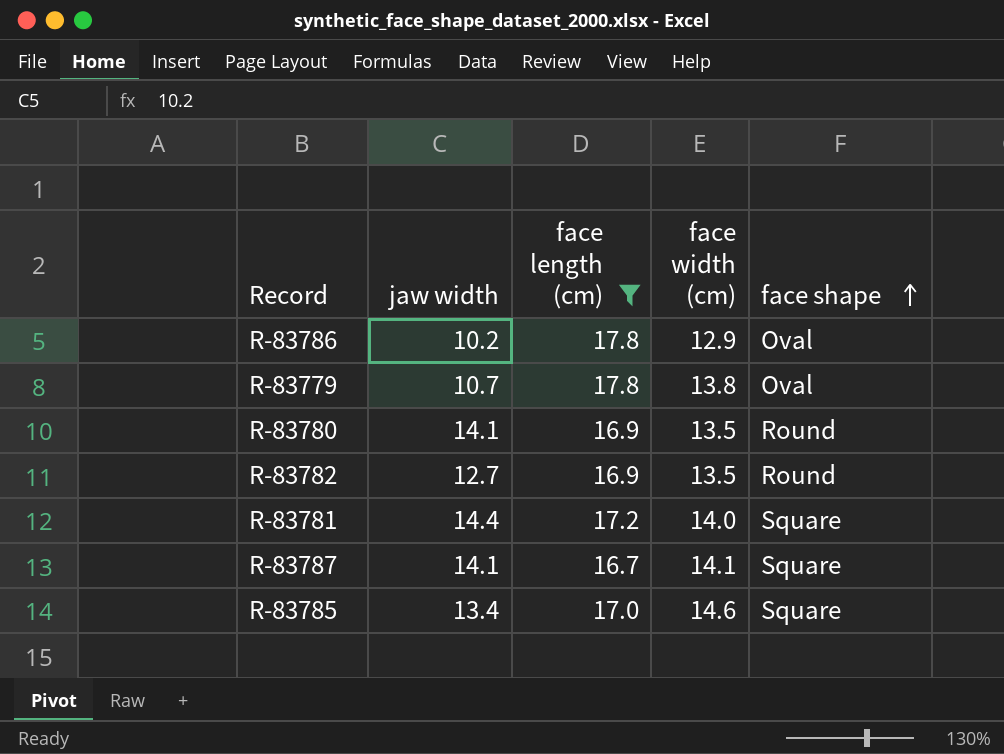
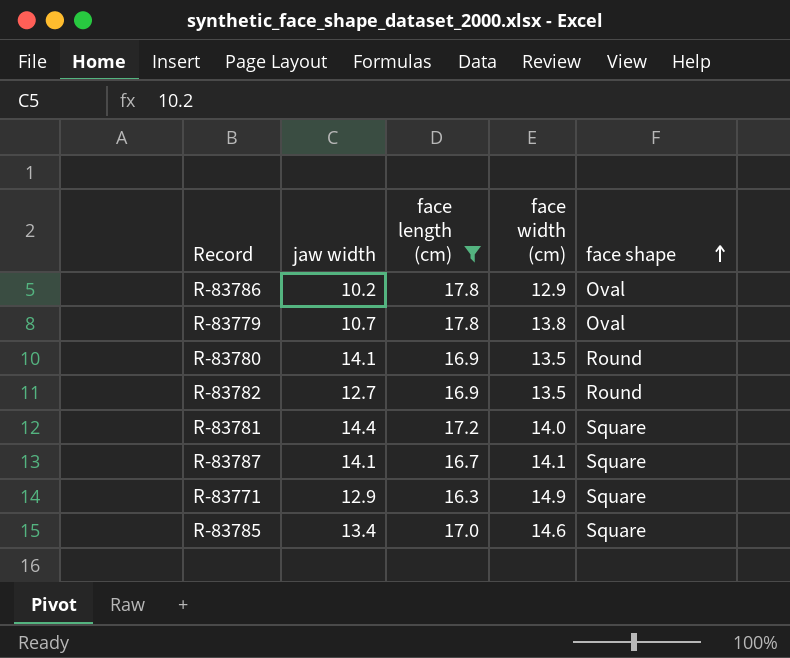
row R-83771: none -> 12.9 | 16.3 | 14.9 | Square

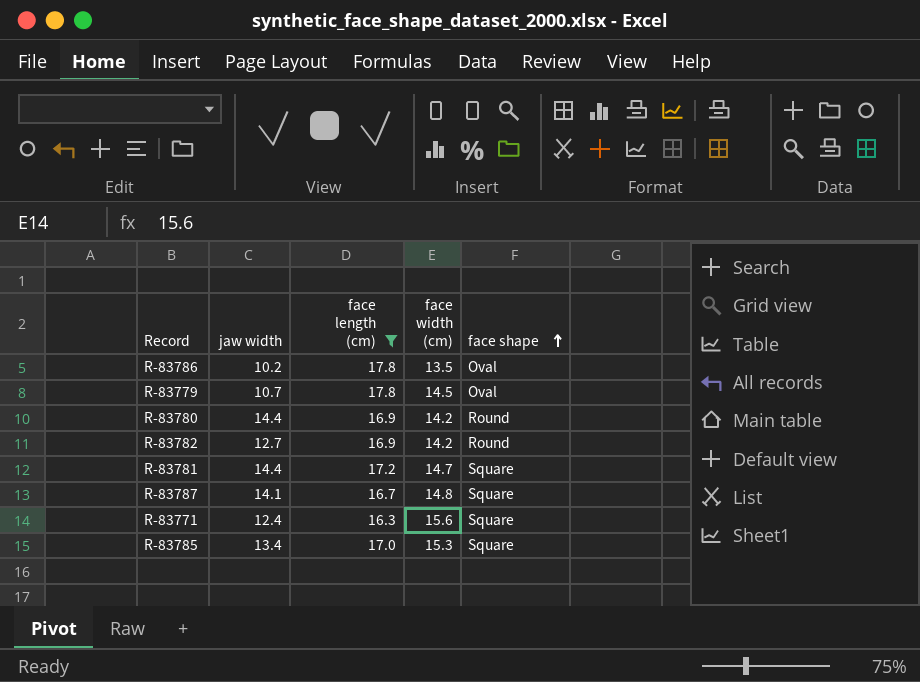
R-83786 | face width (cm): 12.9 -> 13.5
R-83779 | face width (cm): 13.8 -> 14.5
R-83780 | jaw width: 14.1 -> 14.4
R-83780 | face width (cm): 13.5 -> 14.2
R-83782 | face width (cm): 13.5 -> 14.2
R-83781 | face width (cm): 14.0 -> 14.7
R-83787 | face width (cm): 14.1 -> 14.8
R-83771 | jaw width: 12.9 -> 12.4
R-83771 | face width (cm): 14.9 -> 15.6
R-83785 | face width (cm): 14.6 -> 15.3

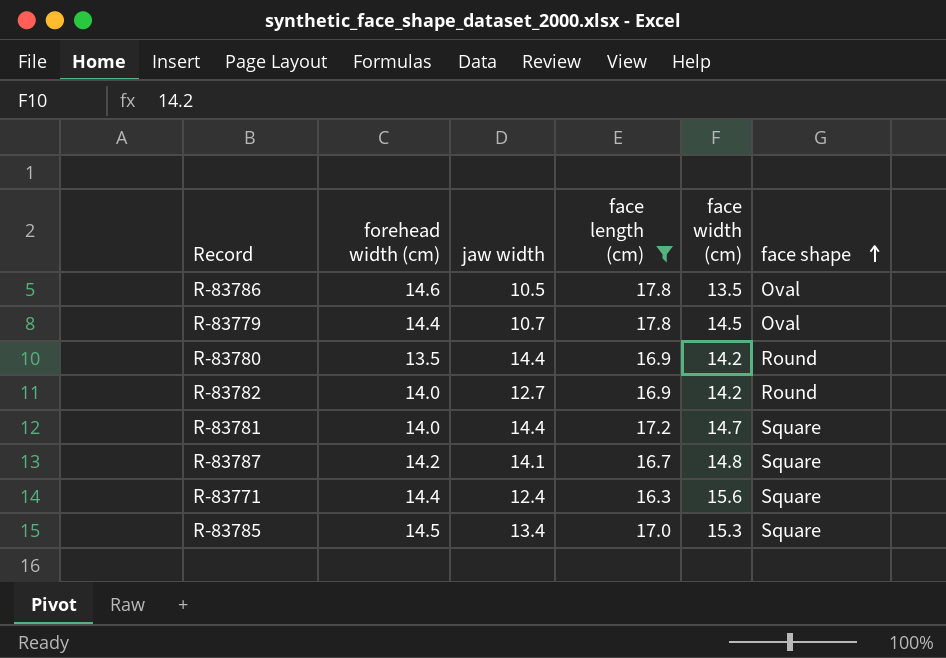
column forehead width (cm) | position: none -> 2
R-83786 | jaw width: 10.2 -> 10.5

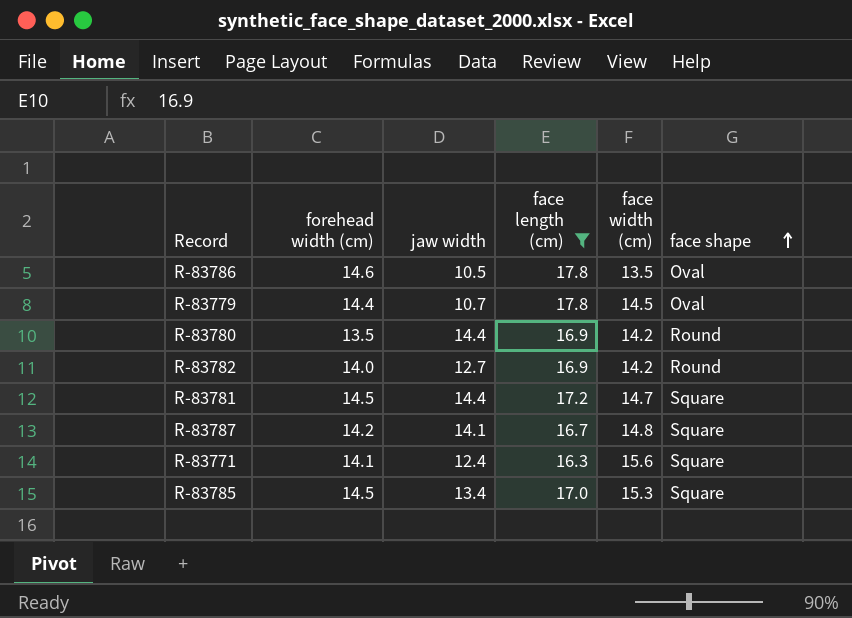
R-83781 | forehead width (cm): 14.0 -> 14.5
R-83771 | forehead width (cm): 14.4 -> 14.1

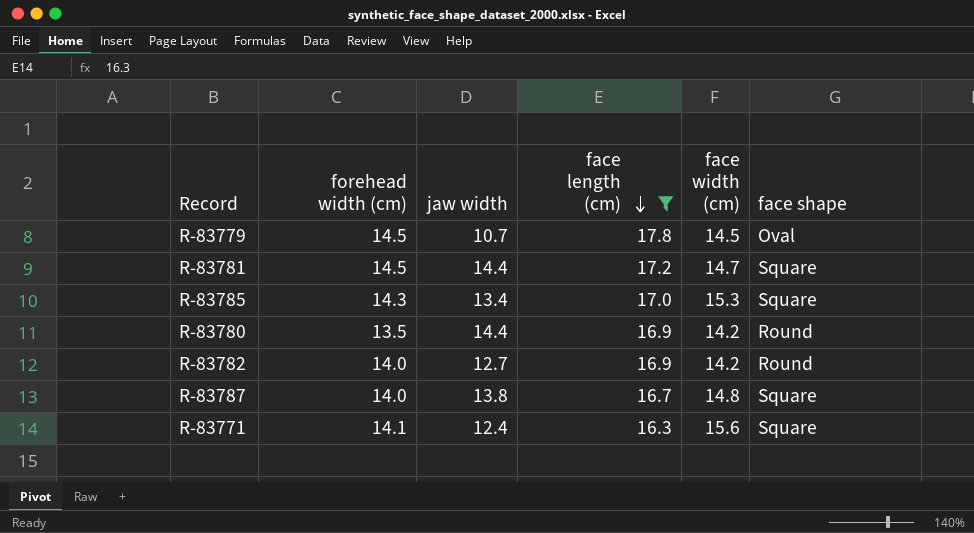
row order: face shape ascending -> face length (cm) descending
row R-83786: 14.6 | 10.5 | 17.8 | 13.5 | Oval -> none
R-83779 | forehead width (cm): 14.4 -> 14.5
R-83785 | forehead width (cm): 14.5 -> 14.3
R-83787 | forehead width (cm): 14.2 -> 14.0
R-83787 | jaw width: 14.1 -> 13.8

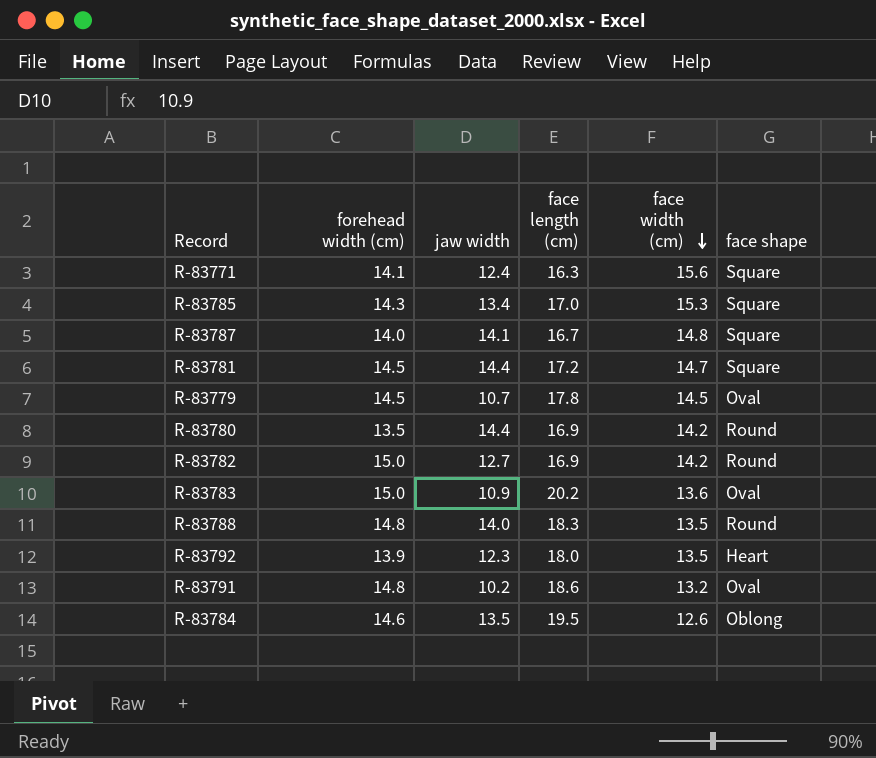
filter: face length (cm) <= 17.8 -> none
row order: face length (cm) descending -> face width (cm) descending
R-83787 | jaw width: 13.8 -> 14.1
R-83782 | forehead width (cm): 14.0 -> 15.0

